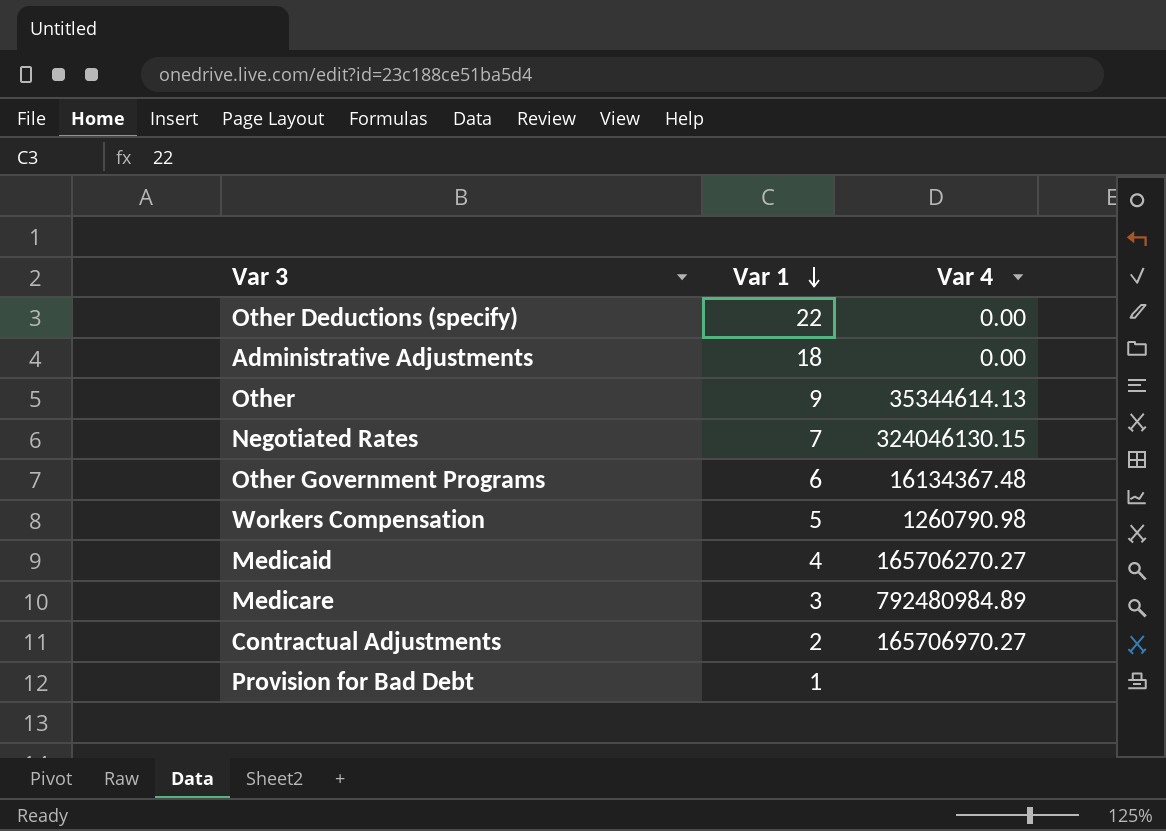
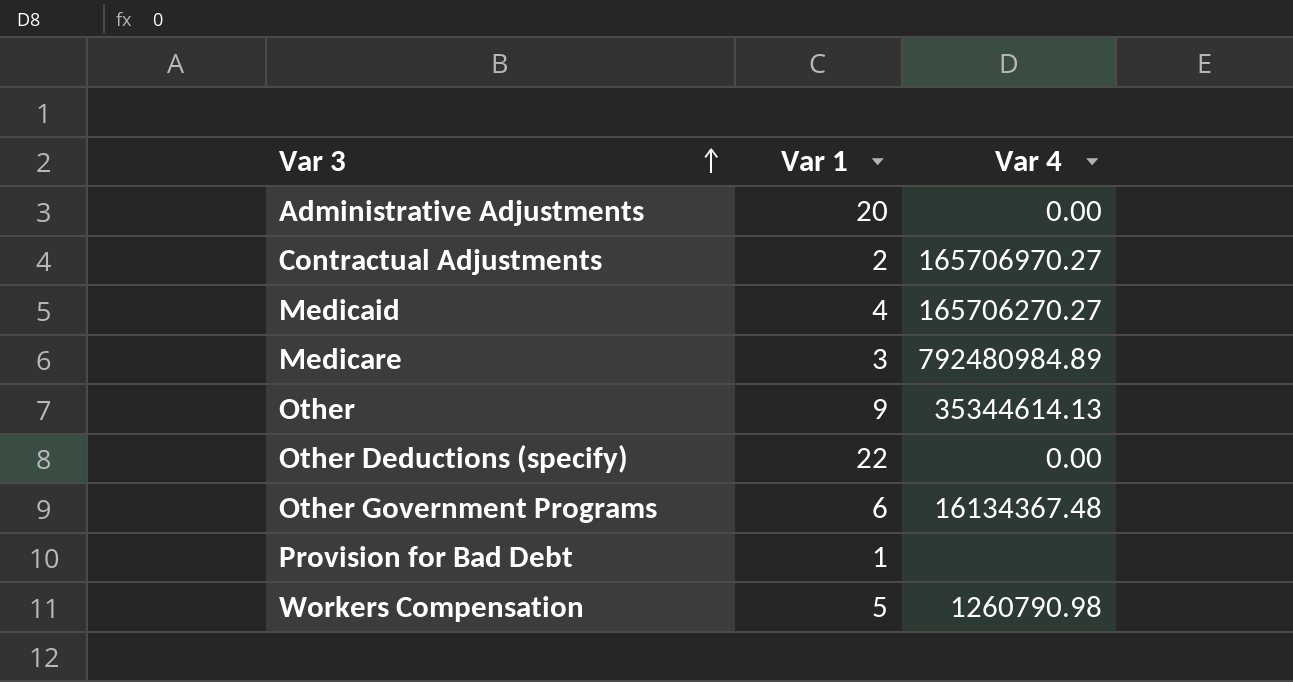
row order: Var 1 descending -> Var 3 ascending
row Negotiated Rates: 7 | 324046130.15 -> none
Administrative Adjustments | Var 1: 18 -> 20

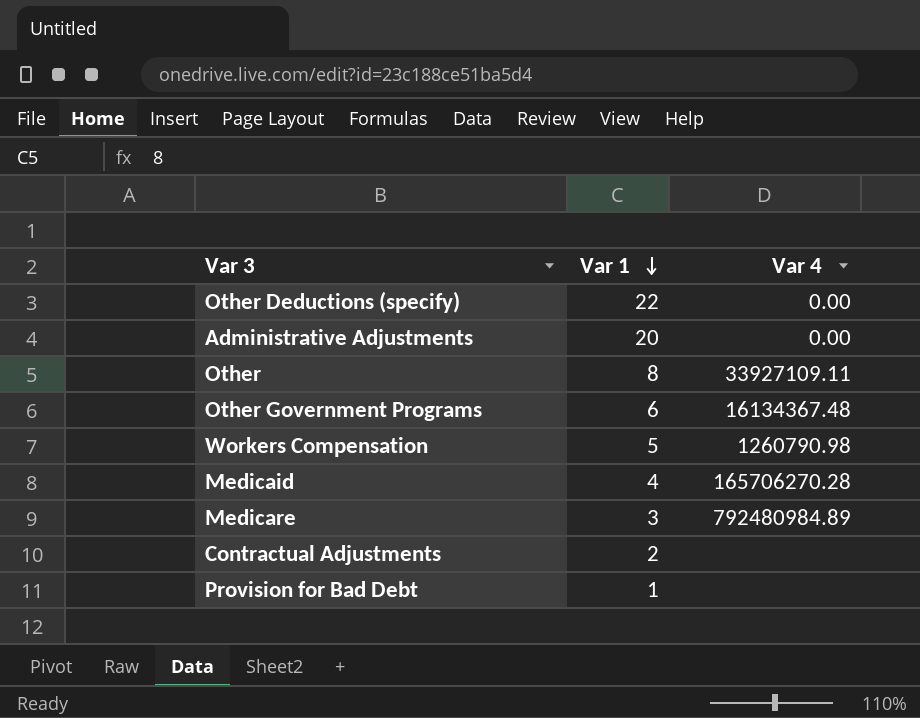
row order: Var 3 ascending -> Var 1 descending
Other | Var 1: 9 -> 8
Other | Var 4: 35344614.13 -> 33927109.11
Medicaid | Var 4: 165706270.27 -> 165706270.28
Contractual Adjustments | Var 4: 165706970.27 -> none

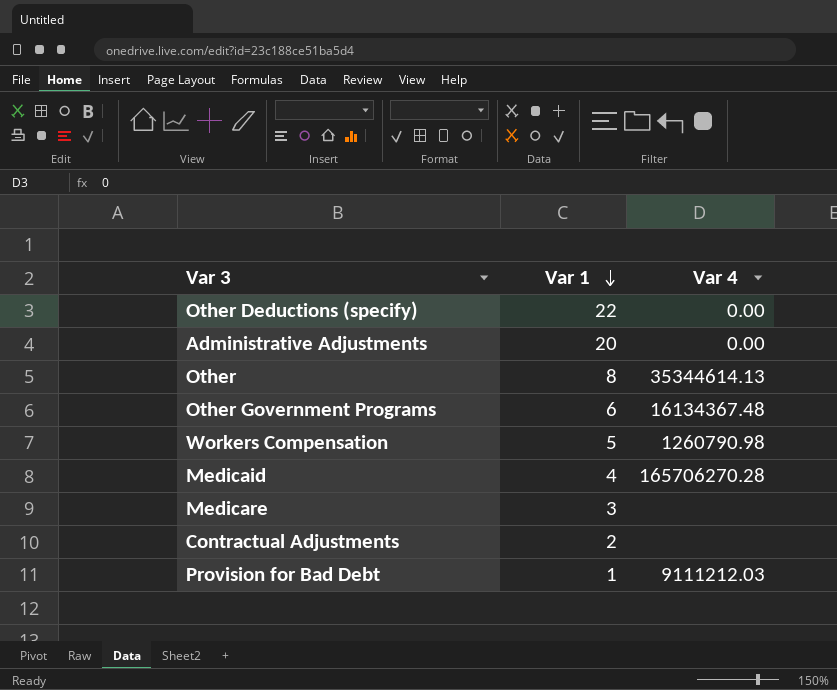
Other | Var 4: 33927109.11 -> 35344614.13
Medicare | Var 4: 792480984.89 -> none
Provision for Bad Debt | Var 4: none -> 9111212.03

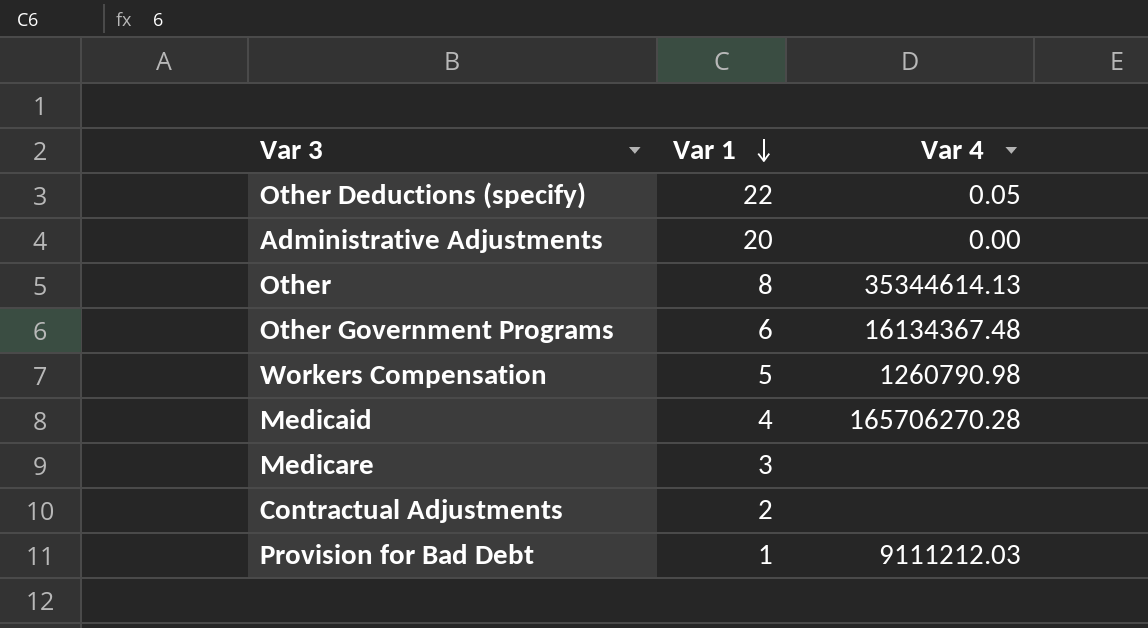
Other Deductions (specify) | Var 4: 0.00 -> 0.05

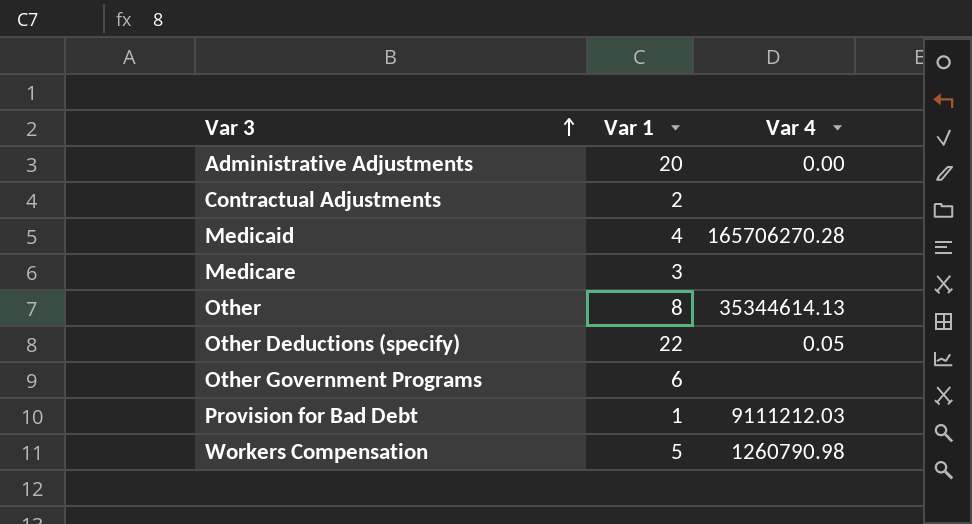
row order: Var 1 descending -> Var 3 ascending
Other Government Programs | Var 4: 16134367.48 -> none

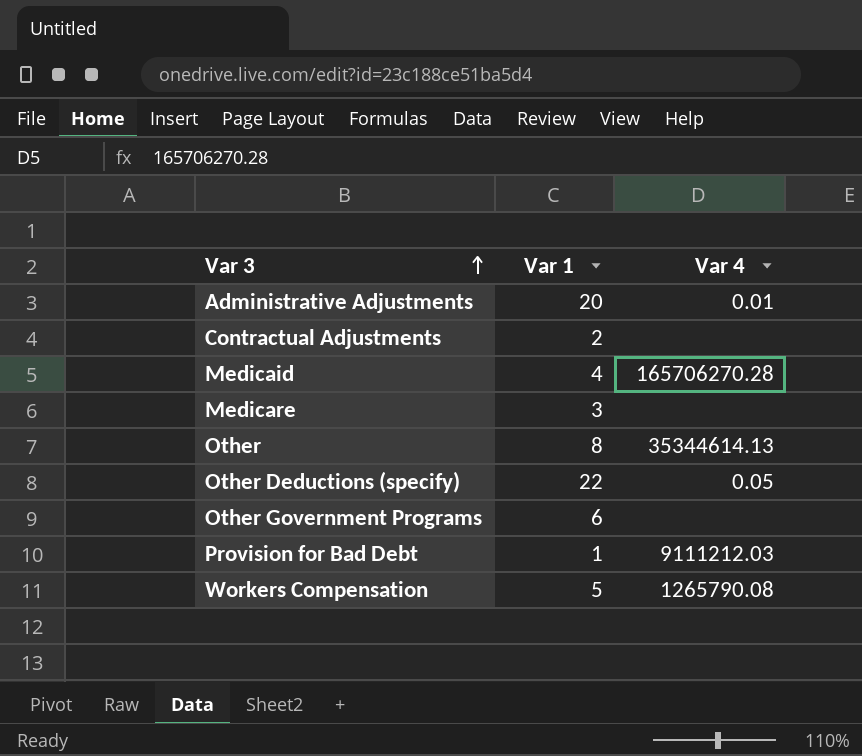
Administrative Adjustments | Var 4: 0.00 -> 0.01
Workers Compensation | Var 4: 1260790.98 -> 1265790.08

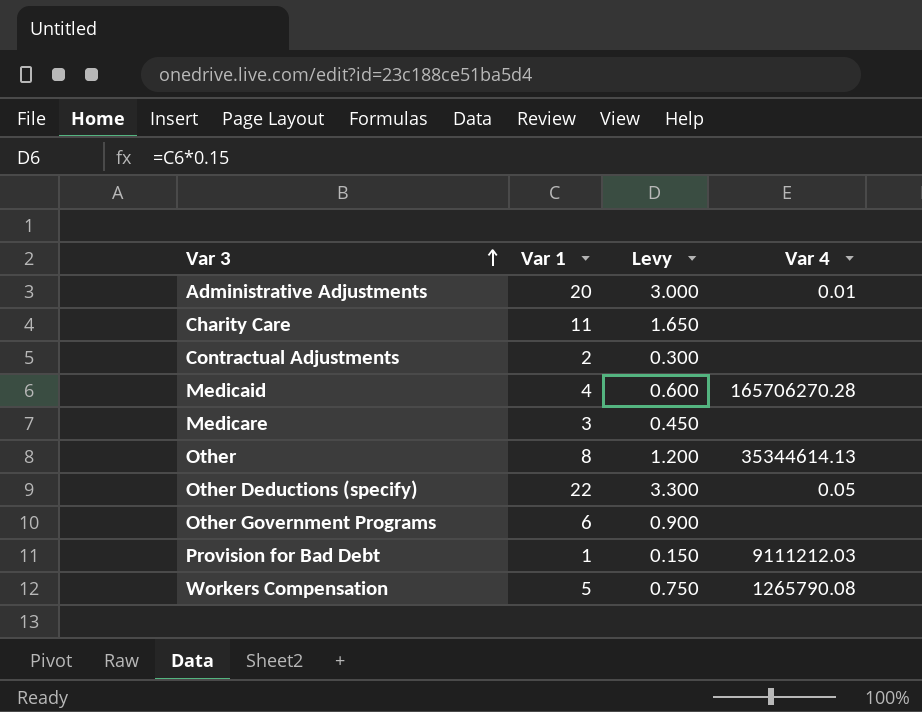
column Levy | formula: none -> [Var 1] * 0.15
row Charity Care: none -> 11 | 1.650 | none

